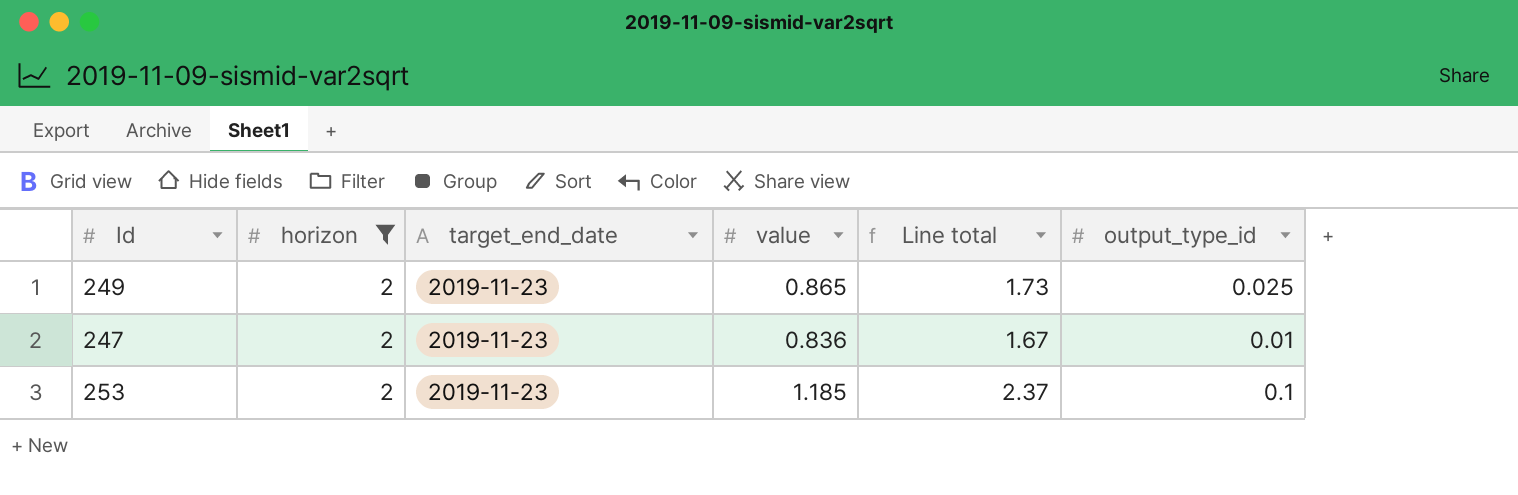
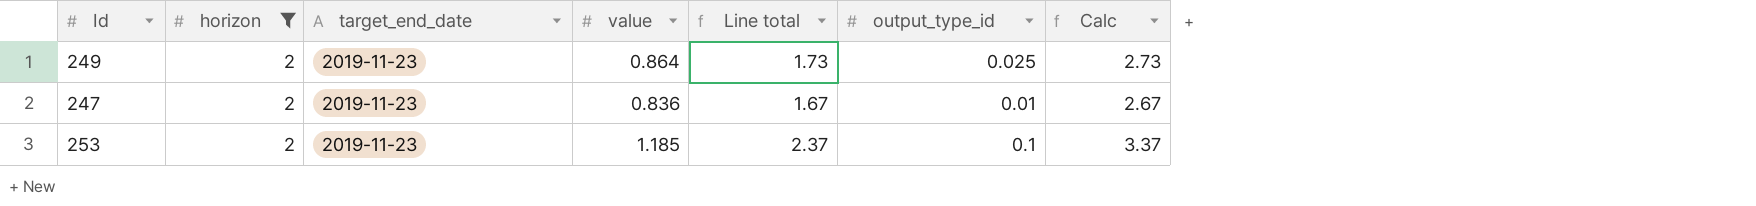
column Calc | formula: none -> [Line total] + 1
249 | value: 0.865 -> 0.864

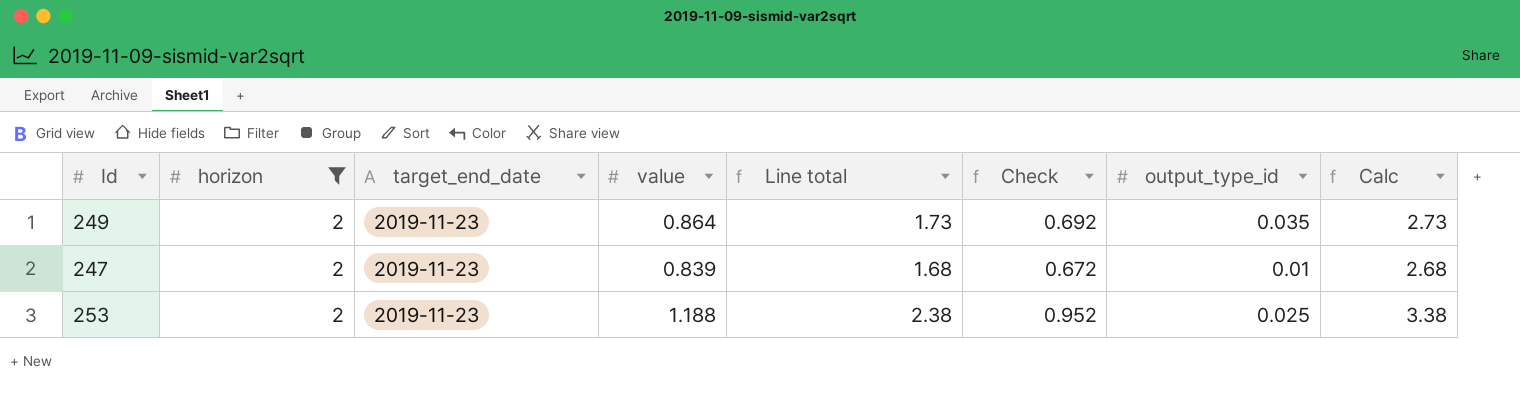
column Check | formula: none -> [Line total] * 0.4
249 | output_type_id: 0.025 -> 0.035
247 | value: 0.836 -> 0.839
247 | Line total: 1.67 -> 1.68
247 | Calc: 2.67 -> 2.68
253 | value: 1.185 -> 1.188
253 | Line total: 2.37 -> 2.38
253 | output_type_id: 0.1 -> 0.025
253 | Calc: 3.37 -> 3.38

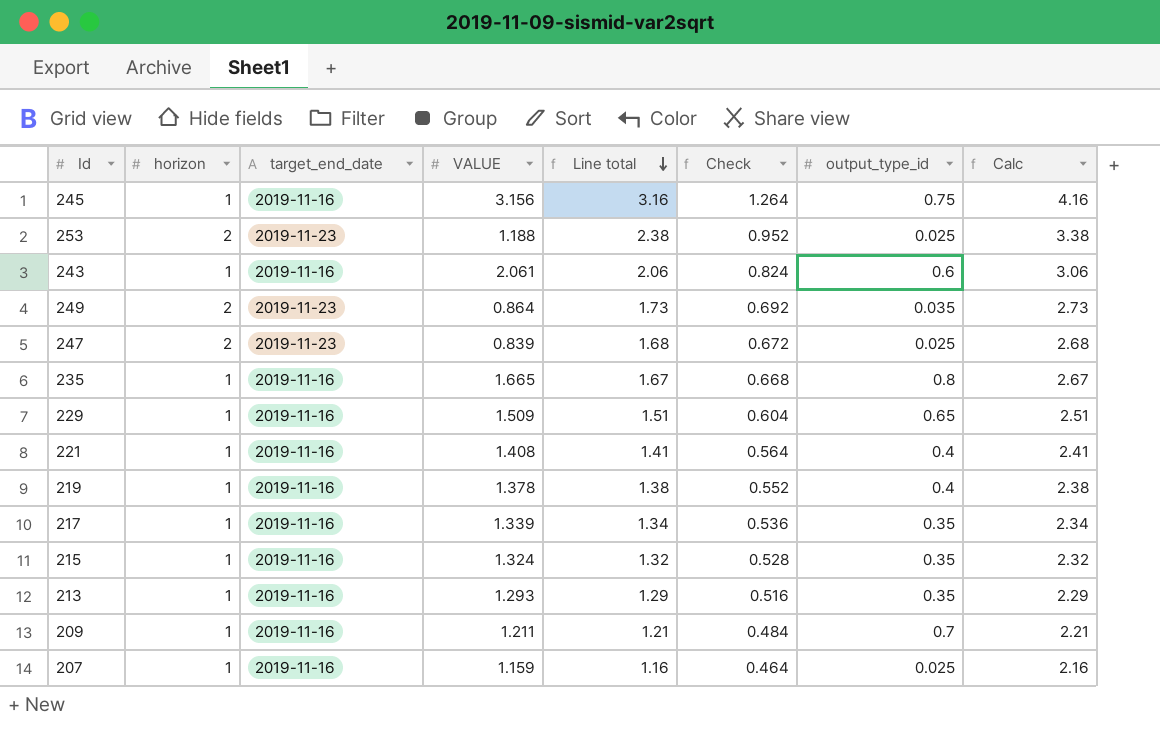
filter: horizon = 2 -> none
row order: none -> Line total descending
column name: value -> VALUE
247 | output_type_id: 0.01 -> 0.025

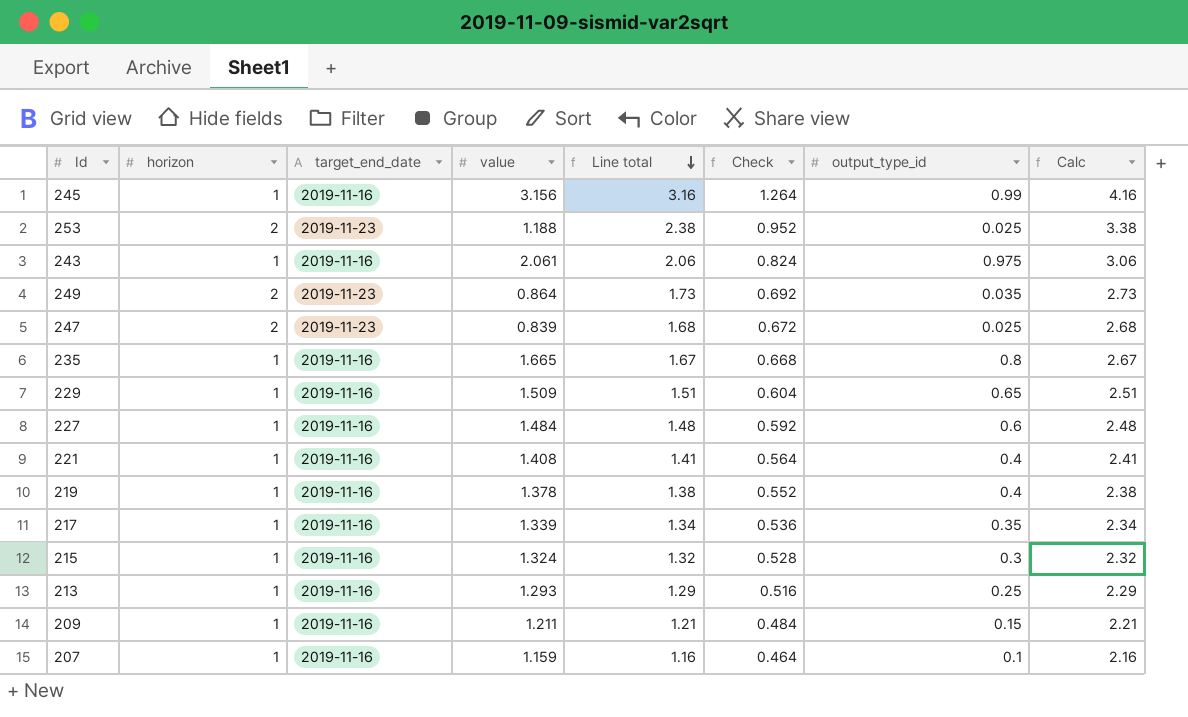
column name: VALUE -> value
245 | output_type_id: 0.75 -> 0.99
243 | output_type_id: 0.6 -> 0.975
row 227: none -> 1 | 2019-11-16 | 1.484 | 1.48 | 0.592 | 0.6 | 2.48
215 | output_type_id: 0.35 -> 0.3
213 | output_type_id: 0.35 -> 0.25
209 | output_type_id: 0.7 -> 0.15
207 | output_type_id: 0.025 -> 0.1

